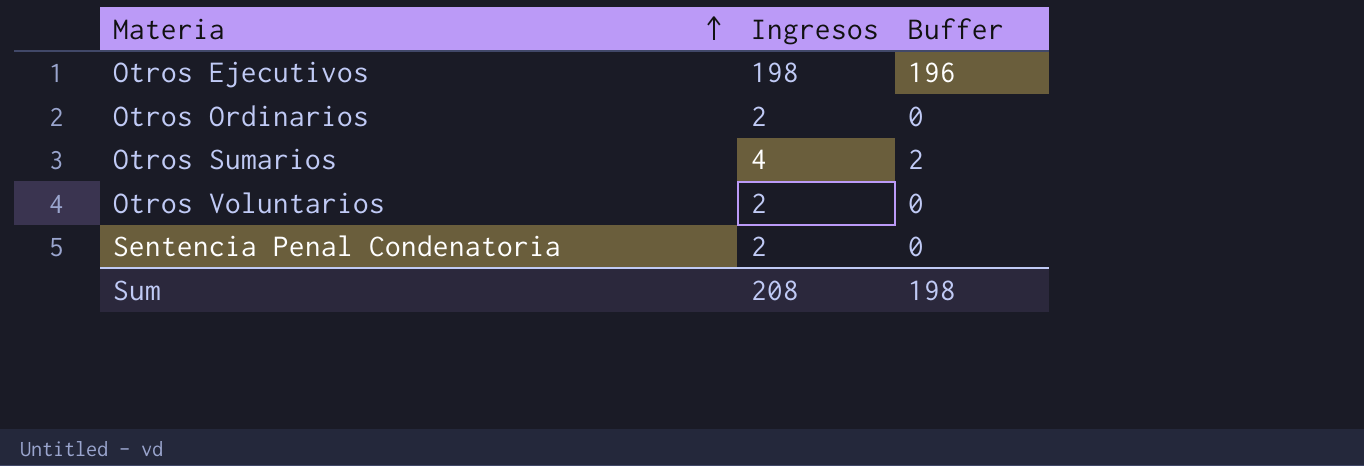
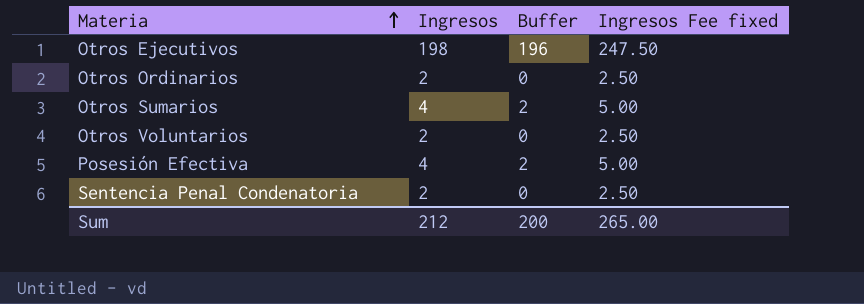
column Ingresos Fee fixed | formula: none -> [Ingresos] * 1.25
row Posesión Efectiva: none -> 4 | 2 | 5.00
Sum | Ingresos: 208 -> 212
Sum | Buffer: 198 -> 200

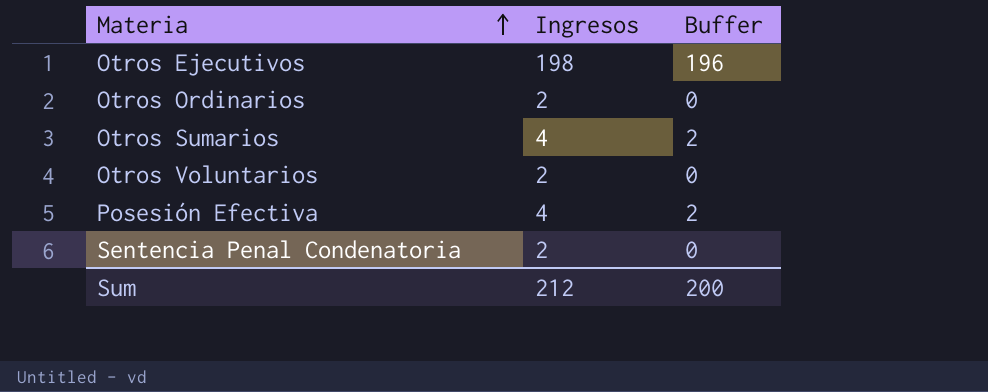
column Ingresos Fee fixed | formula: [Ingresos] * 1.25 -> none

